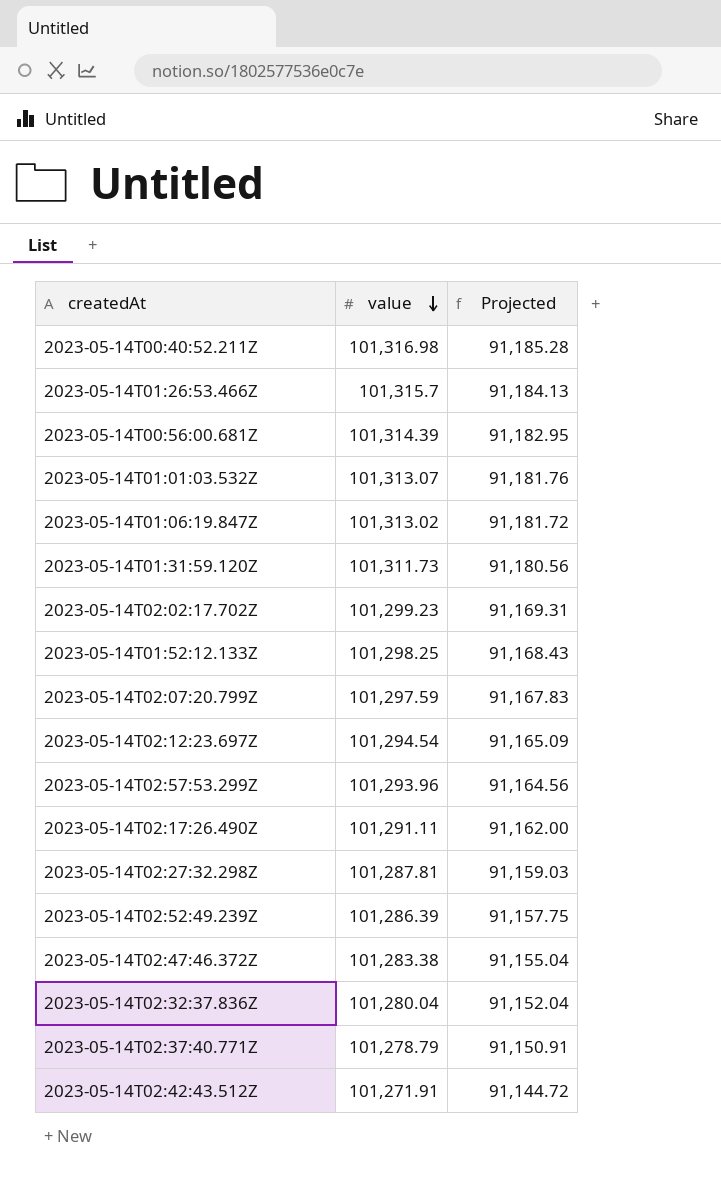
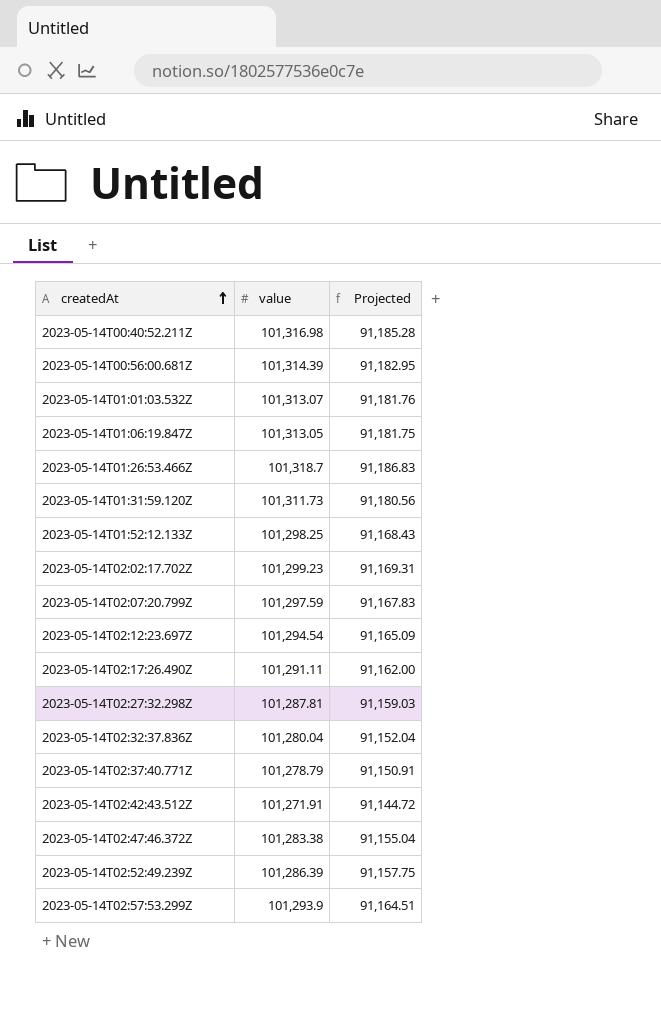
row order: value descending -> createdAt ascending
2023-05-14T01:06:19.847Z | value: 101,313.02 -> 101,313.05
2023-05-14T01:06:19.847Z | Projected: 91,181.72 -> 91,181.75
2023-05-14T01:26:53.466Z | value: 101,315.7 -> 101,318.7
2023-05-14T01:26:53.466Z | Projected: 91,184.13 -> 91,186.83
2023-05-14T02:57:53.299Z | value: 101,293.96 -> 101,293.9
2023-05-14T02:57:53.299Z | Projected: 91,164.56 -> 91,164.51

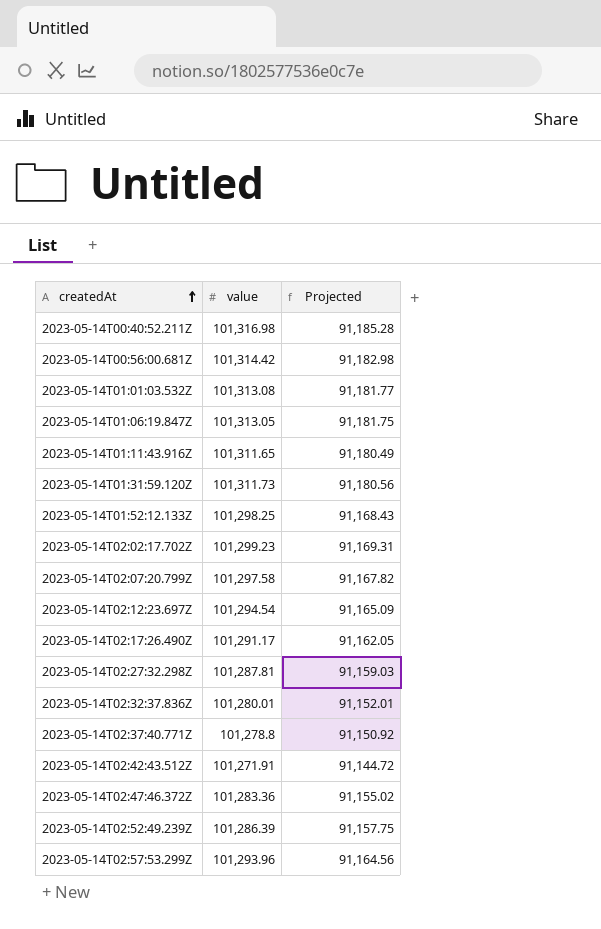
row 2023-05-14T01:26:53.466Z: 101,318.7 | 91,186.83 -> none
2023-05-14T00:56:00.681Z | value: 101,314.39 -> 101,314.42
2023-05-14T00:56:00.681Z | Projected: 91,182.95 -> 91,182.98
2023-05-14T01:01:03.532Z | value: 101,313.07 -> 101,313.08
2023-05-14T01:01:03.532Z | Projected: 91,181.76 -> 91,181.77
row 2023-05-14T01:11:43.916Z: none -> 101,311.65 | 91,180.49
2023-05-14T02:07:20.799Z | value: 101,297.59 -> 101,297.58
2023-05-14T02:07:20.799Z | Projected: 91,167.83 -> 91,167.82
2023-05-14T02:17:26.490Z | value: 101,291.11 -> 101,291.17
2023-05-14T02:17:26.490Z | Projected: 91,162.00 -> 91,162.05
2023-05-14T02:32:37.836Z | value: 101,280.04 -> 101,280.01
2023-05-14T02:32:37.836Z | Projected: 91,152.04 -> 91,152.01
2023-05-14T02:37:40.771Z | value: 101,278.79 -> 101,278.8
2023-05-14T02:37:40.771Z | Projected: 91,150.91 -> 91,150.92
2023-05-14T02:47:46.372Z | value: 101,283.38 -> 101,283.36
2023-05-14T02:47:46.372Z | Projected: 91,155.04 -> 91,155.02
2023-05-14T02:57:53.299Z | value: 101,293.9 -> 101,293.96
2023-05-14T02:57:53.299Z | Projected: 91,164.51 -> 91,164.56

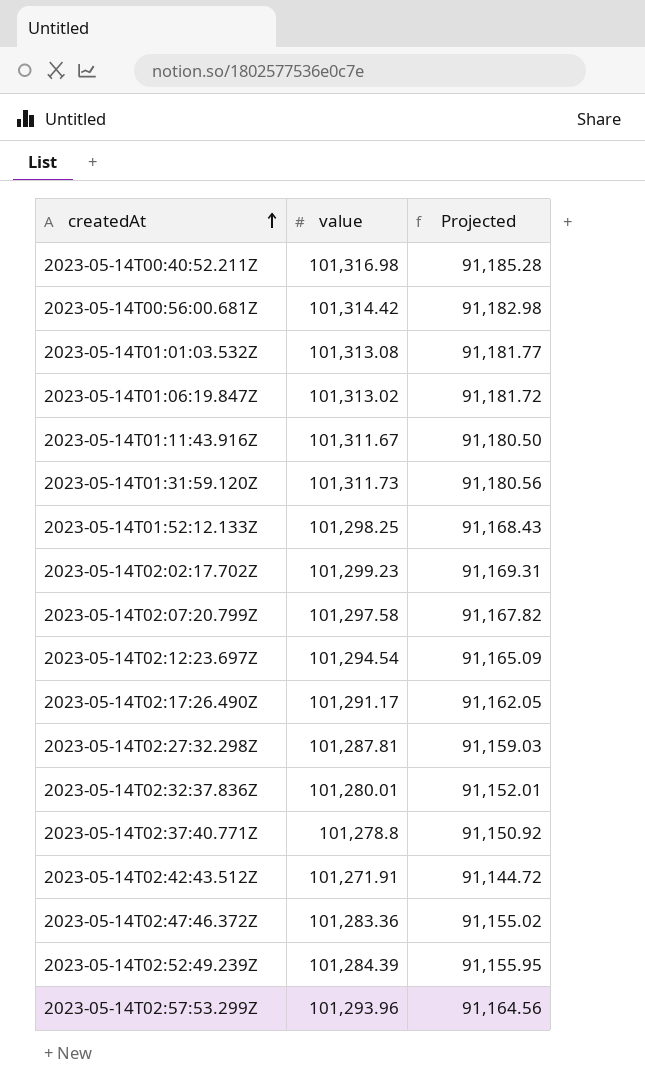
2023-05-14T01:06:19.847Z | value: 101,313.05 -> 101,313.02
2023-05-14T01:06:19.847Z | Projected: 91,181.75 -> 91,181.72
2023-05-14T01:11:43.916Z | value: 101,311.65 -> 101,311.67
2023-05-14T01:11:43.916Z | Projected: 91,180.49 -> 91,180.50
2023-05-14T02:52:49.239Z | value: 101,286.39 -> 101,284.39
2023-05-14T02:52:49.239Z | Projected: 91,157.75 -> 91,155.95

